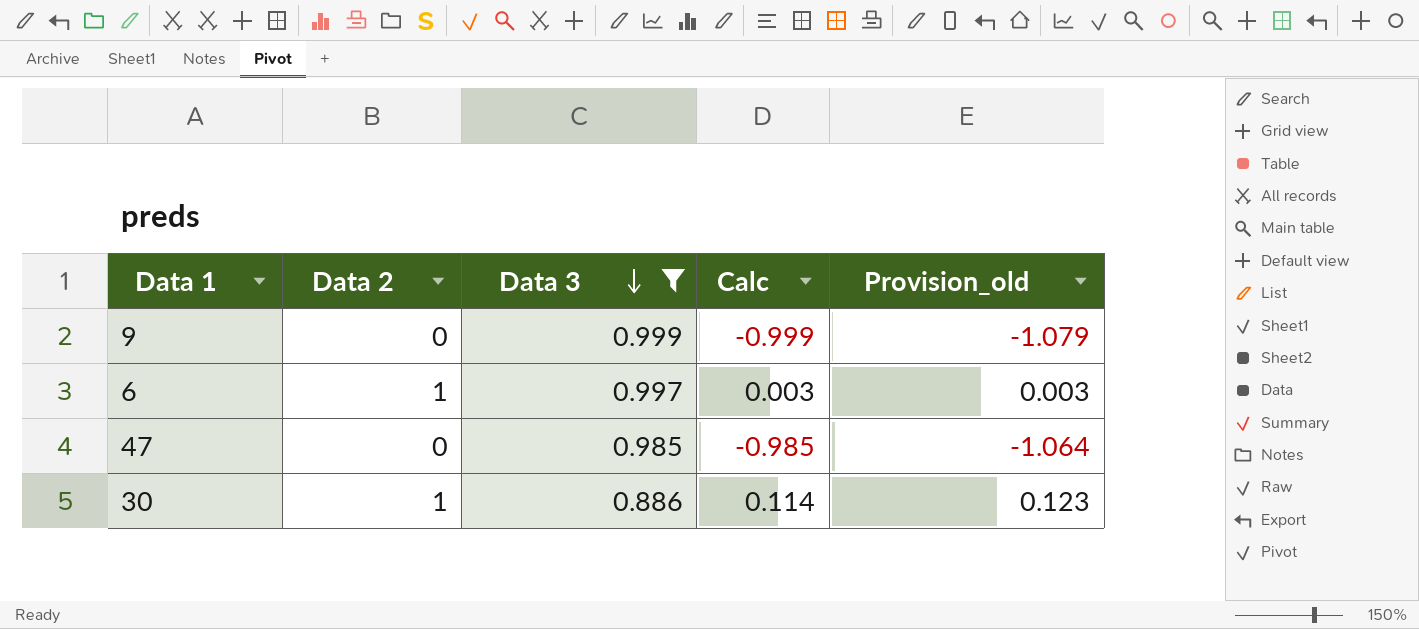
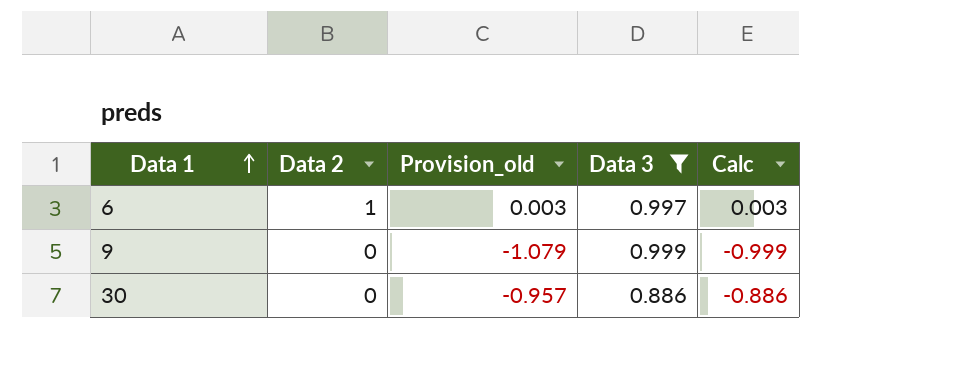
row order: Data 3 descending -> Data 1 ascending
column Provision_old | position: 5 -> 3
row 47: 0 | 0.985 | -0.985 | -1.064 -> none
30 | Data 2: 1 -> 0
30 | Provision_old: 0.123 -> -0.957
30 | Calc: 0.114 -> -0.886

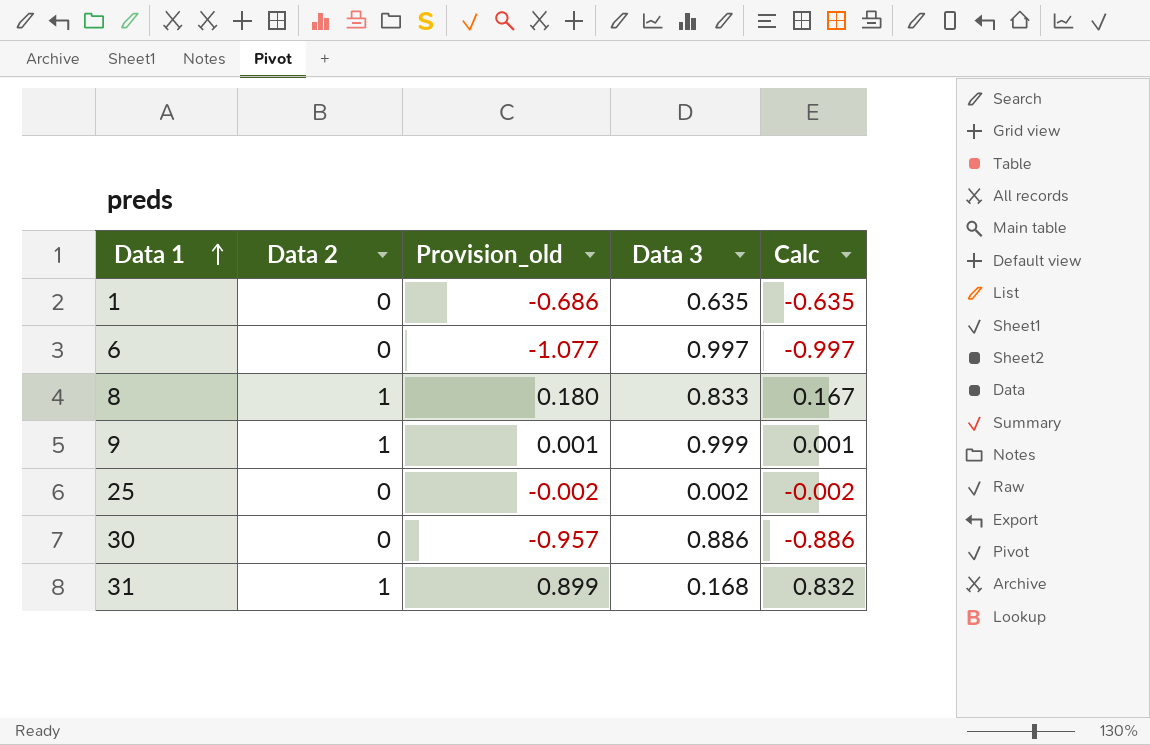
filter: Data 3 >= 0.886 -> none
6 | Data 2: 1 -> 0
6 | Provision_old: 0.003 -> -1.077
6 | Calc: 0.003 -> -0.997
9 | Data 2: 0 -> 1
9 | Provision_old: -1.079 -> 0.001
9 | Calc: -0.999 -> 0.001

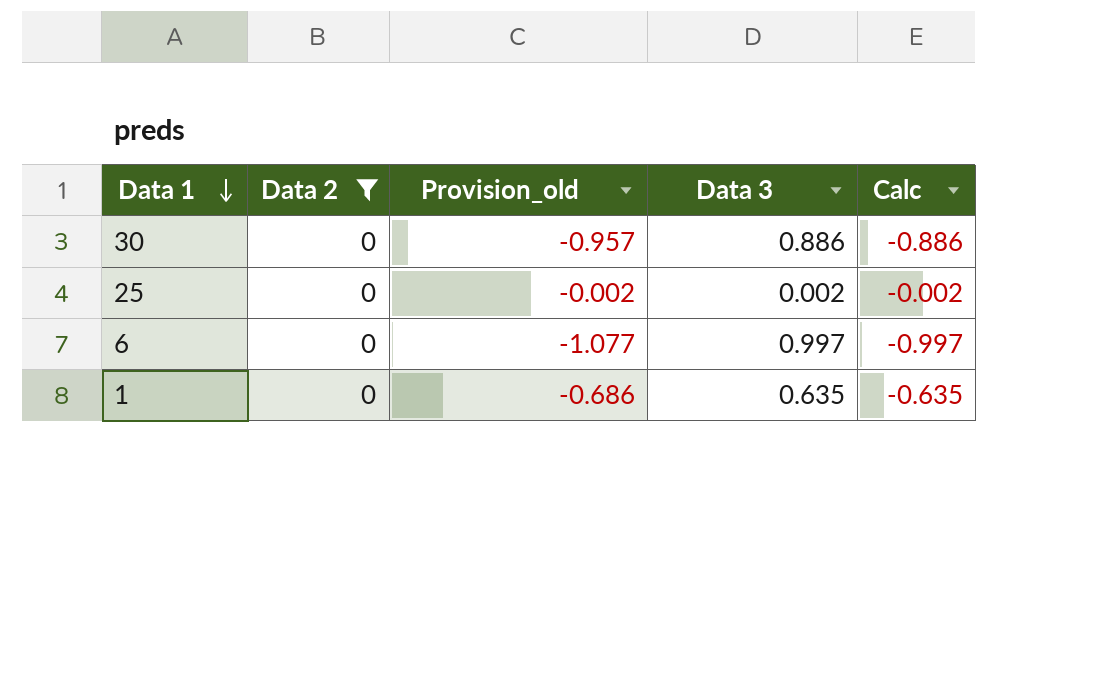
filter: none -> Data 2 = 0
row order: Data 1 ascending -> Data 1 descending

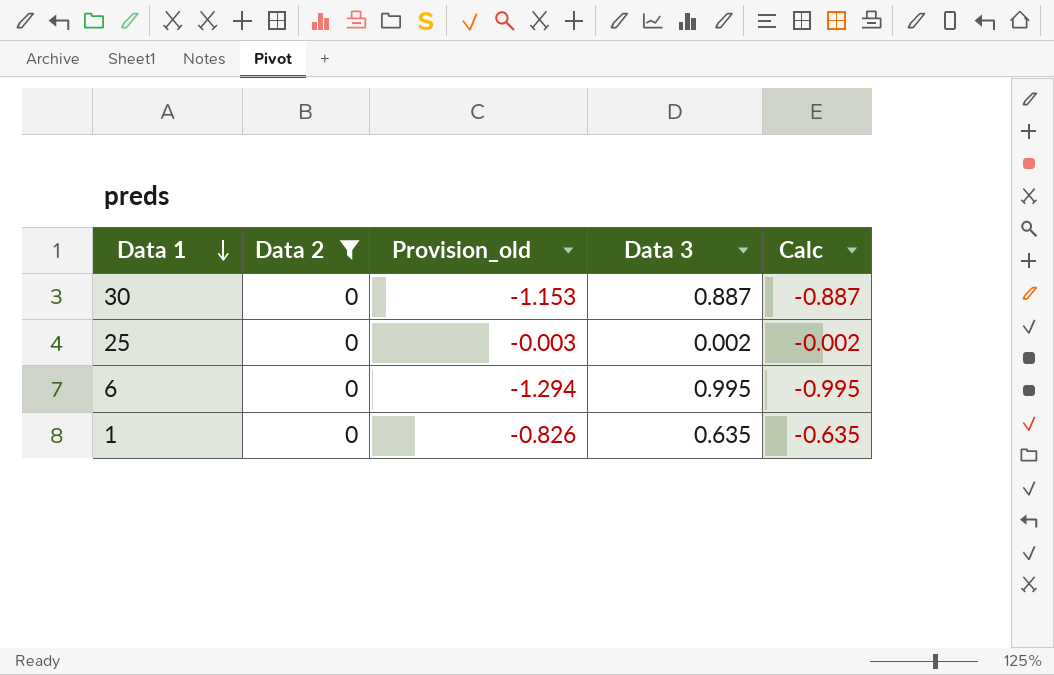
column Provision_old | formula: [Calc] * 1.08 -> [Calc] * 1.3
30 | Data 3: 0.886 -> 0.887
30 | Calc: -0.886 -> -0.887
6 | Data 3: 0.997 -> 0.995
6 | Calc: -0.997 -> -0.995

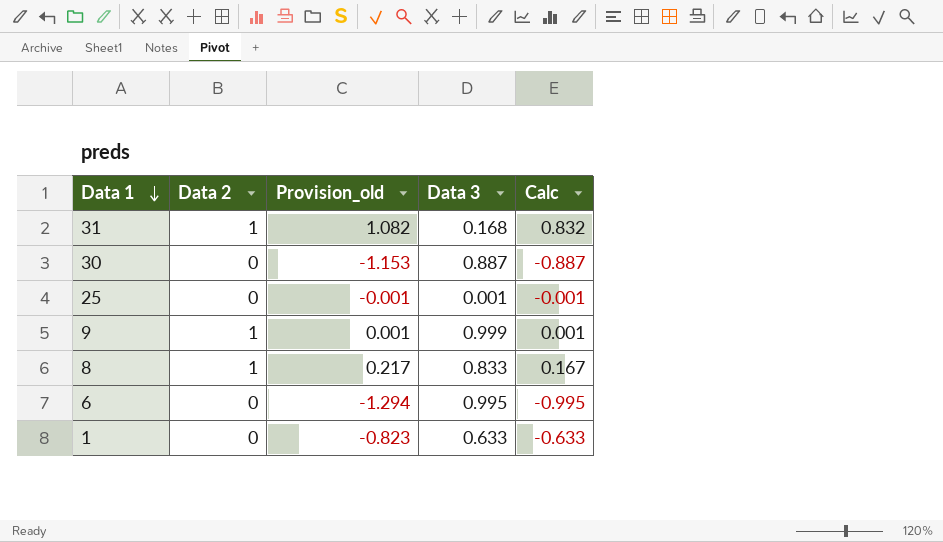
filter: Data 2 = 0 -> none
25 | Provision_old: -0.003 -> -0.001
25 | Data 3: 0.002 -> 0.001
25 | Calc: -0.002 -> -0.001
1 | Provision_old: -0.826 -> -0.823
1 | Data 3: 0.635 -> 0.633
1 | Calc: -0.635 -> -0.633

